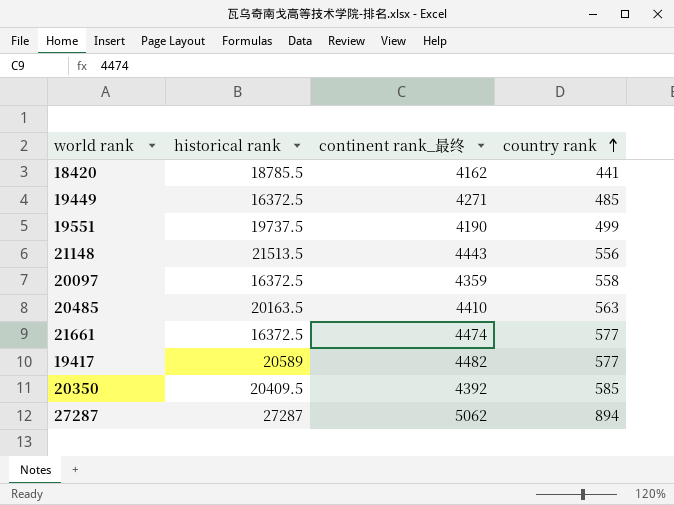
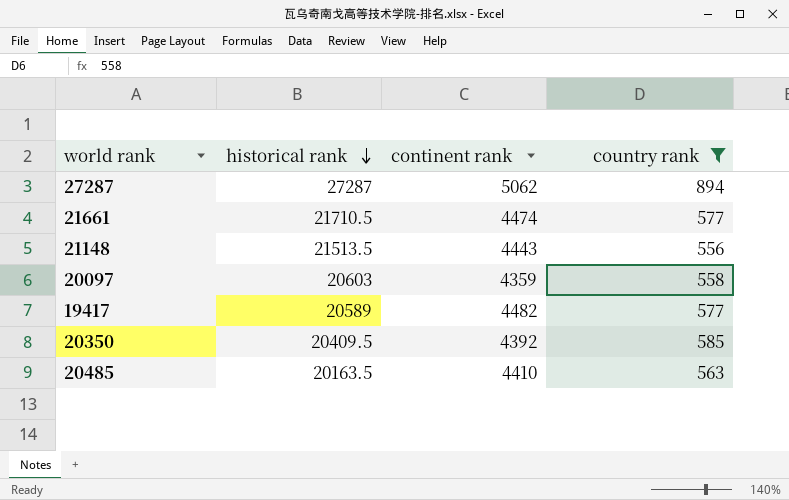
filter: none -> country rank >= 556
row order: country rank ascending -> historical rank descending
column name: continent rank_最终 -> continent rank
21661 | historical rank: 16372.5 -> 21710.5
20097 | historical rank: 16372.5 -> 20603

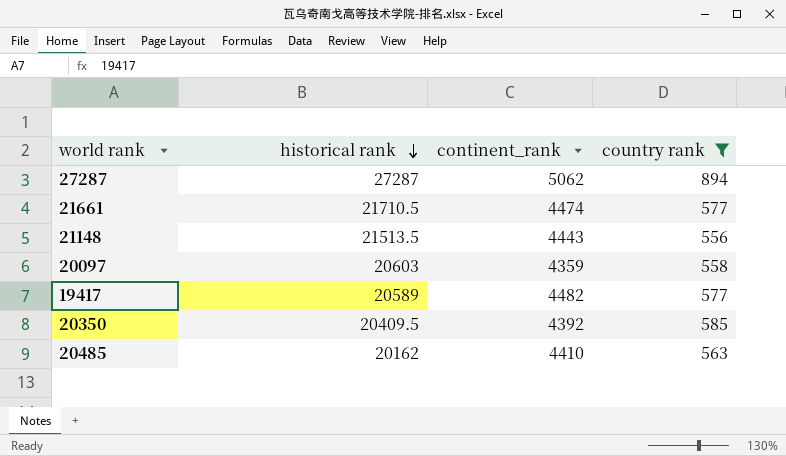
column name: continent rank -> continent_rank
20485 | historical rank: 20163.5 -> 20162

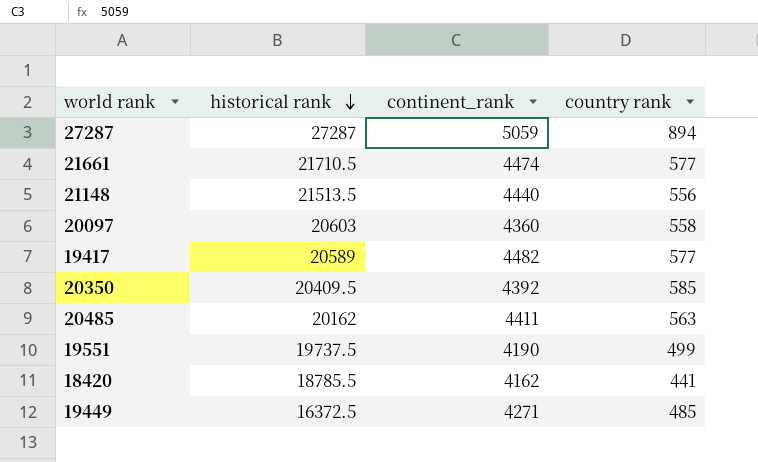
filter: country rank >= 556 -> none
27287 | continent_rank: 5062 -> 5059
21148 | continent_rank: 4443 -> 4440
20097 | continent_rank: 4359 -> 4360
20485 | continent_rank: 4410 -> 4411

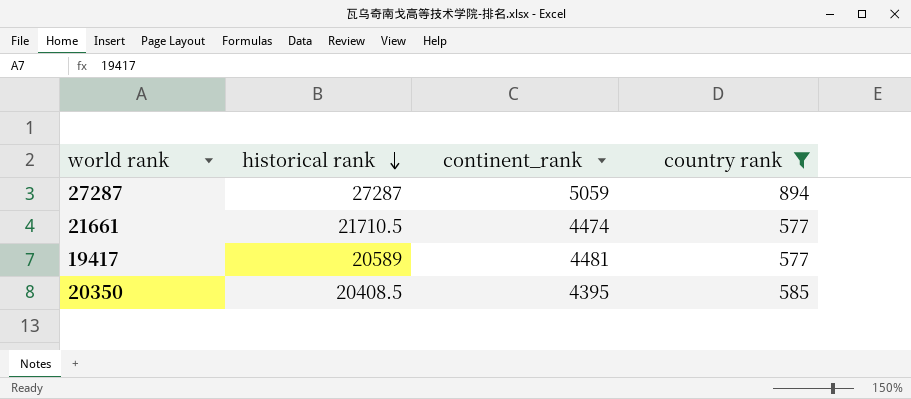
filter: none -> country rank >= 577
19417 | continent_rank: 4482 -> 4481
20350 | historical rank: 20409.5 -> 20408.5
20350 | continent_rank: 4392 -> 4395

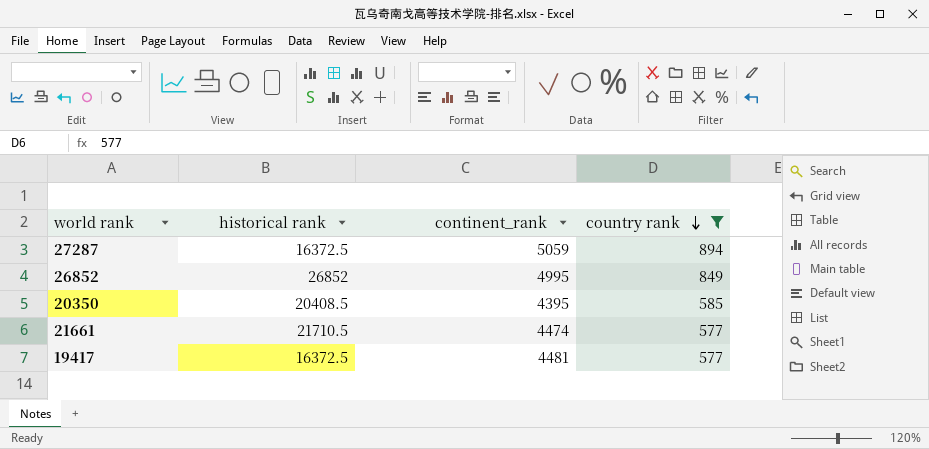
row order: historical rank descending -> country rank descending
27287 | historical rank: 27287 -> 16372.5
row 26852: none -> 26852 | 4995 | 849
19417 | historical rank: 20589 -> 16372.5

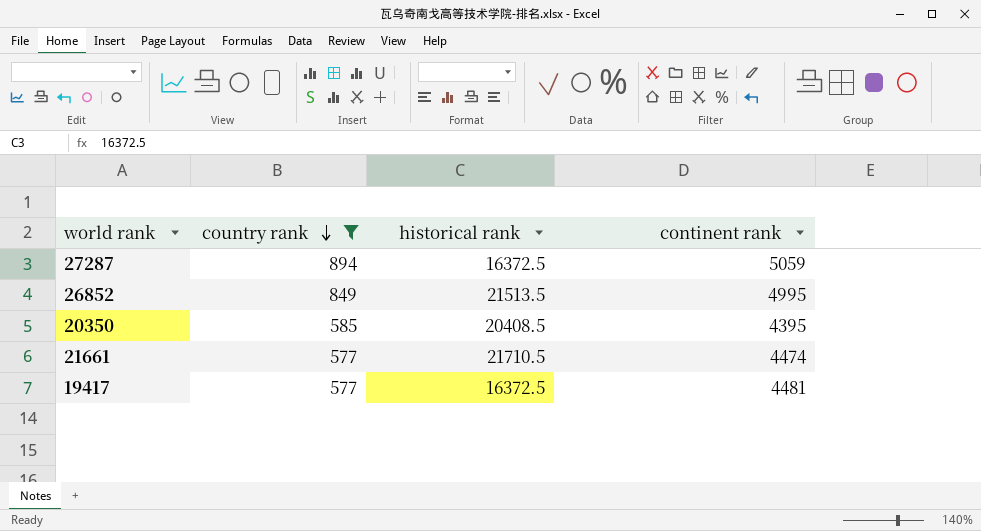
column country rank | position: 4 -> 2
column name: continent_rank -> continent rank
26852 | historical rank: 26852 -> 21513.5

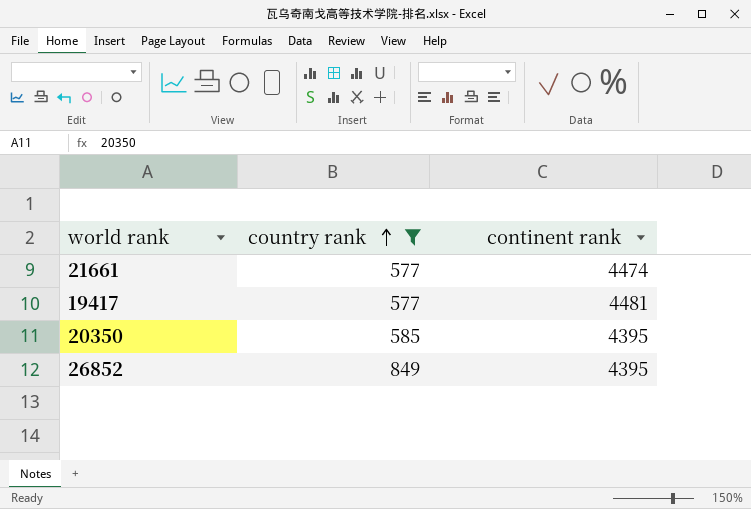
row order: country rank descending -> country rank ascending
column historical rank | position: 3 -> none
row 27287: 894 | 16372.5 | 5059 -> none
26852 | continent rank: 4995 -> 4395

